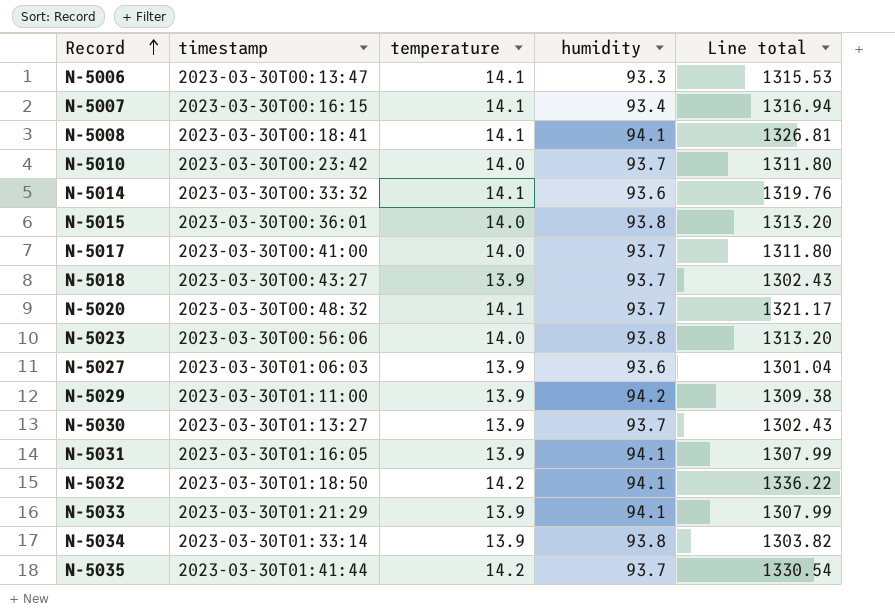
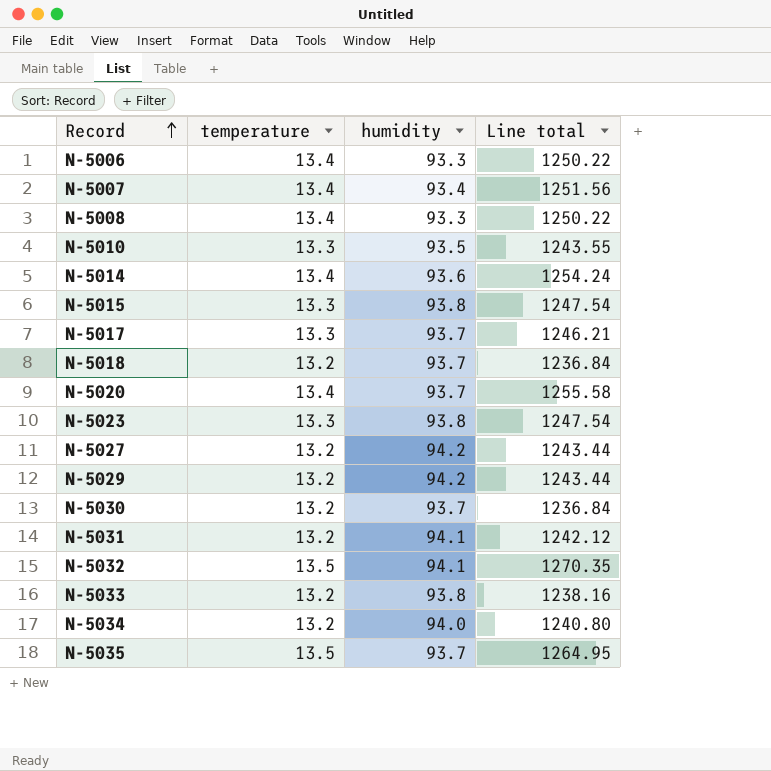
column timestamp | position: 2 -> none
N-5006 | temperature: 14.1 -> 13.4
N-5006 | Line total: 1315.53 -> 1250.22
N-5007 | temperature: 14.1 -> 13.4
N-5007 | Line total: 1316.94 -> 1251.56
N-5008 | temperature: 14.1 -> 13.4
N-5008 | humidity: 94.1 -> 93.3
N-5008 | Line total: 1326.81 -> 1250.22
N-5010 | temperature: 14.0 -> 13.3
N-5010 | humidity: 93.7 -> 93.5
N-5010 | Line total: 1311.80 -> 1243.55
N-5014 | temperature: 14.1 -> 13.4
N-5014 | Line total: 1319.76 -> 1254.24
N-5015 | temperature: 14.0 -> 13.3
N-5015 | Line total: 1313.20 -> 1247.54
N-5017 | temperature: 14.0 -> 13.3
N-5017 | Line total: 1311.80 -> 1246.21
N-5018 | temperature: 13.9 -> 13.2
N-5018 | Line total: 1302.43 -> 1236.84
N-5020 | temperature: 14.1 -> 13.4
N-5020 | Line total: 1321.17 -> 1255.58
N-5023 | temperature: 14.0 -> 13.3
N-5023 | Line total: 1313.20 -> 1247.54
N-5027 | temperature: 13.9 -> 13.2
N-5027 | humidity: 93.6 -> 94.2
N-5027 | Line total: 1301.04 -> 1243.44
N-5029 | temperature: 13.9 -> 13.2
N-5029 | Line total: 1309.38 -> 1243.44
N-5030 | temperature: 13.9 -> 13.2
N-5030 | Line total: 1302.43 -> 1236.84
N-5031 | temperature: 13.9 -> 13.2
N-5031 | Line total: 1307.99 -> 1242.12
N-5032 | temperature: 14.2 -> 13.5
N-5032 | Line total: 1336.22 -> 1270.35
N-5033 | temperature: 13.9 -> 13.2
N-5033 | humidity: 94.1 -> 93.8
N-5033 | Line total: 1307.99 -> 1238.16
N-5034 | temperature: 13.9 -> 13.2
N-5034 | humidity: 93.8 -> 94.0
N-5034 | Line total: 1303.82 -> 1240.80
N-5035 | temperature: 14.2 -> 13.5
N-5035 | Line total: 1330.54 -> 1264.95

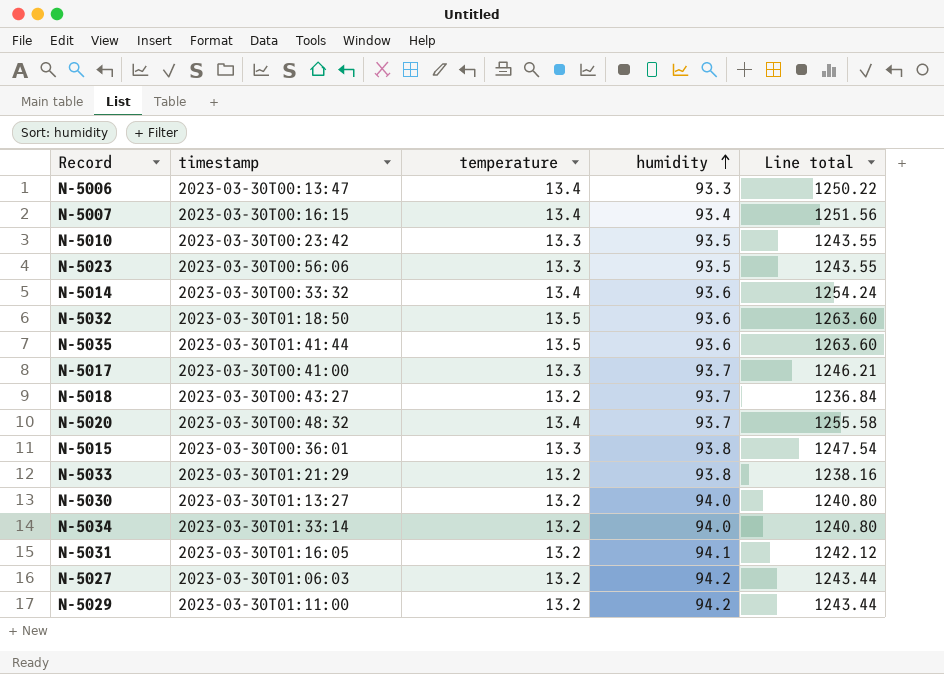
row order: Record ascending -> humidity ascending
column timestamp | position: none -> 2
row N-5008: 13.4 | 93.3 | 1250.22 -> none
N-5023 | humidity: 93.8 -> 93.5
N-5023 | Line total: 1247.54 -> 1243.55
N-5032 | humidity: 94.1 -> 93.6
N-5032 | Line total: 1270.35 -> 1263.60
N-5035 | humidity: 93.7 -> 93.6
N-5035 | Line total: 1264.95 -> 1263.60
N-5030 | humidity: 93.7 -> 94.0
N-5030 | Line total: 1236.84 -> 1240.80

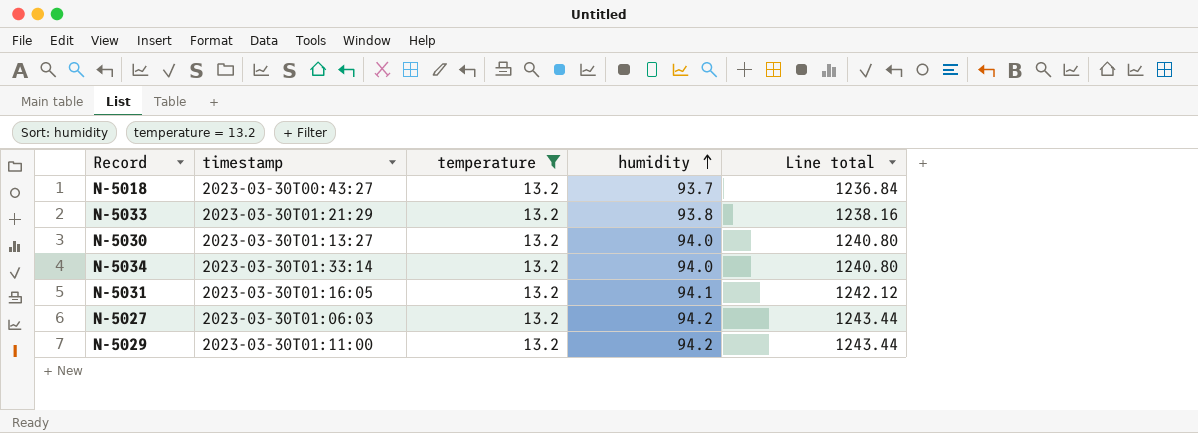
filter: none -> temperature = 13.2

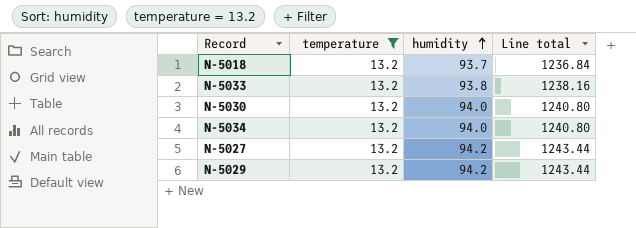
column timestamp | position: 2 -> none
row N-5031: 2023-03-30T01:16:05 | 13.2 | 94.1 | 1242.12 -> none

